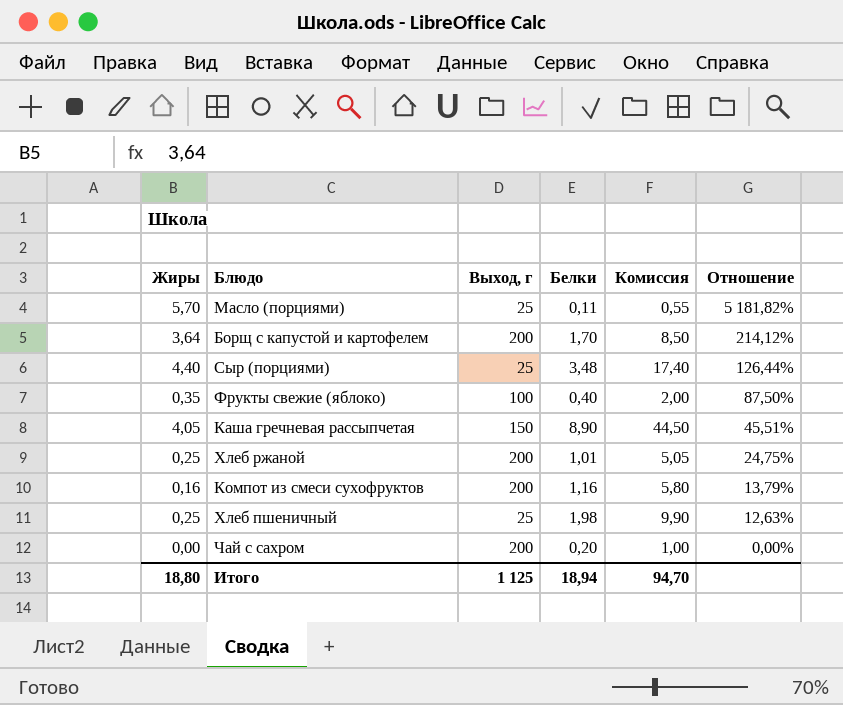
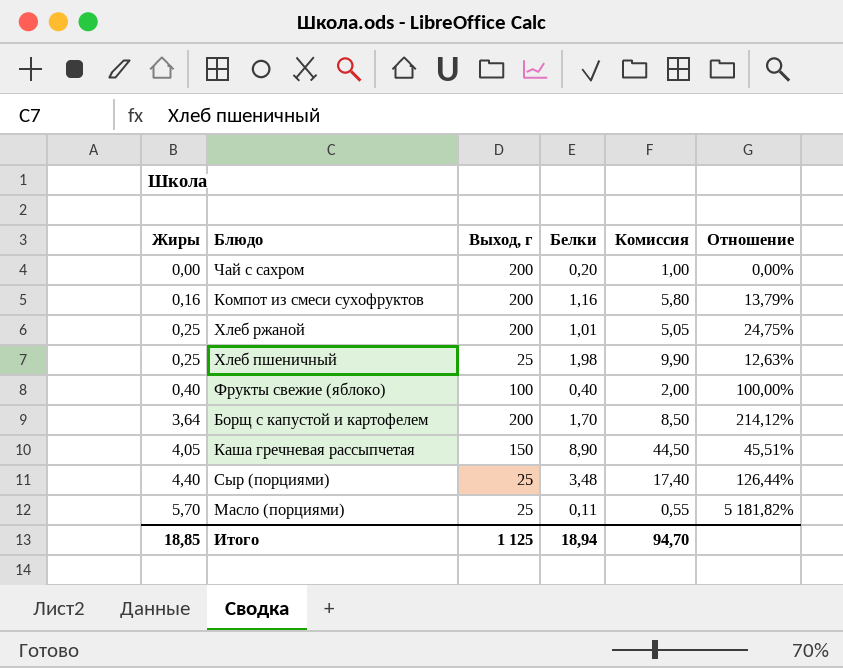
row order: Отношение descending -> Жиры ascending
Фрукты свежие (яблоко) | Жиры: 0,35 -> 0,40
Фрукты свежие (яблоко) | Отношение: 87,50% -> 100,00%
Итого | Жиры: 18,80 -> 18,85

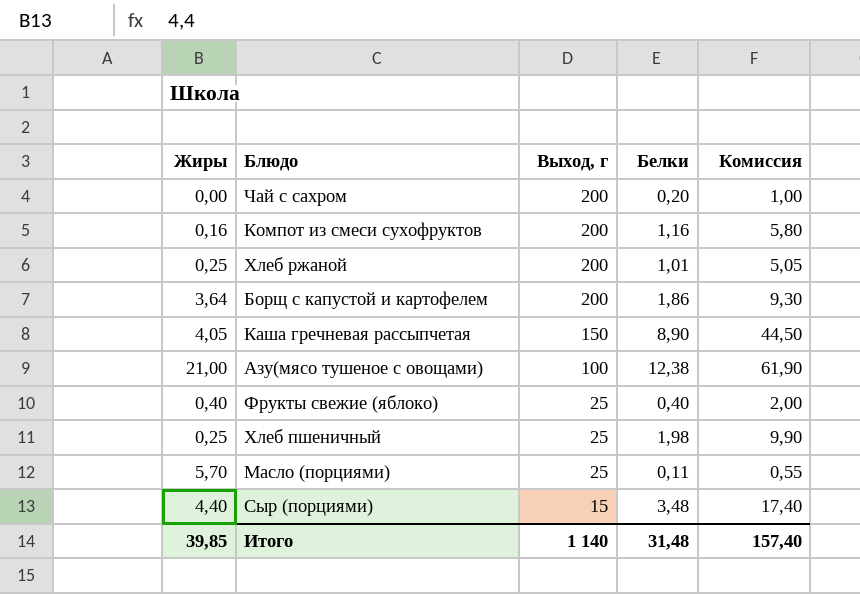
row order: Жиры ascending -> Выход, г descending
column Отношение | formula: [Жиры] / [Белки] -> none
Борщ с капустой и картофелем | Белки: 1,70 -> 1,86
Борщ с капустой и картофелем | Комиссия: 8,50 -> 9,30
row Азу(мясо тушеное с овощами): none -> 21,00 | 100 | 12,38 | 61,90
Фрукты свежие (яблоко) | Выход, г: 100 -> 25
Сыр (порциями) | Выход, г: 25 -> 15
Итого | Жиры: 18,85 -> 39,85
Итого | Выход, г: 1 125 -> 1 140
Итого | Белки: 18,94 -> 31,48
Итого | Комиссия: 94,70 -> 157,40

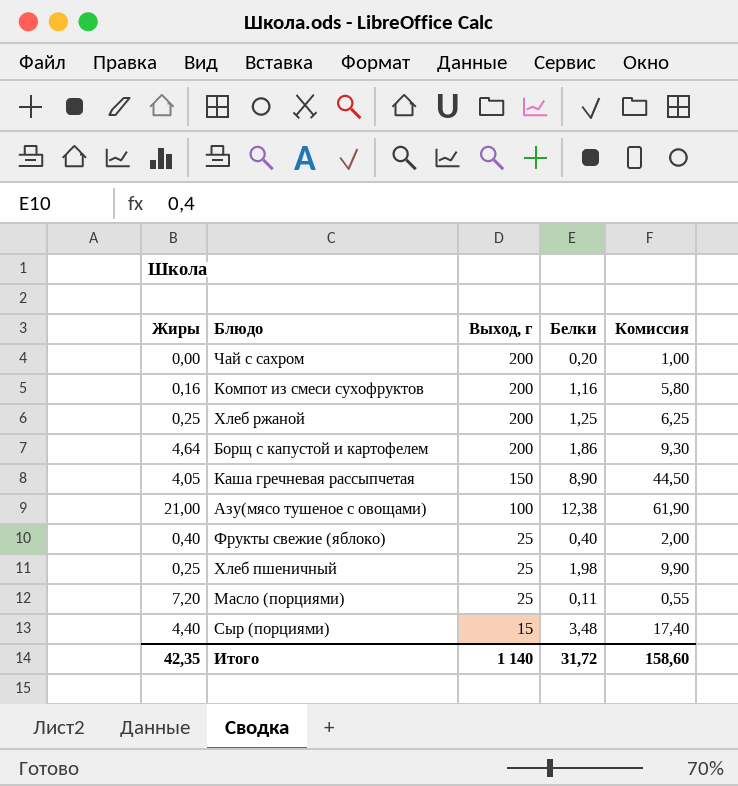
Хлеб ржаной | Белки: 1,01 -> 1,25
Хлеб ржаной | Комиссия: 5,05 -> 6,25
Борщ с капустой и картофелем | Жиры: 3,64 -> 4,64
Масло (порциями) | Жиры: 5,70 -> 7,20
Итого | Жиры: 39,85 -> 42,35
Итого | Белки: 31,48 -> 31,72
Итого | Комиссия: 157,40 -> 158,60

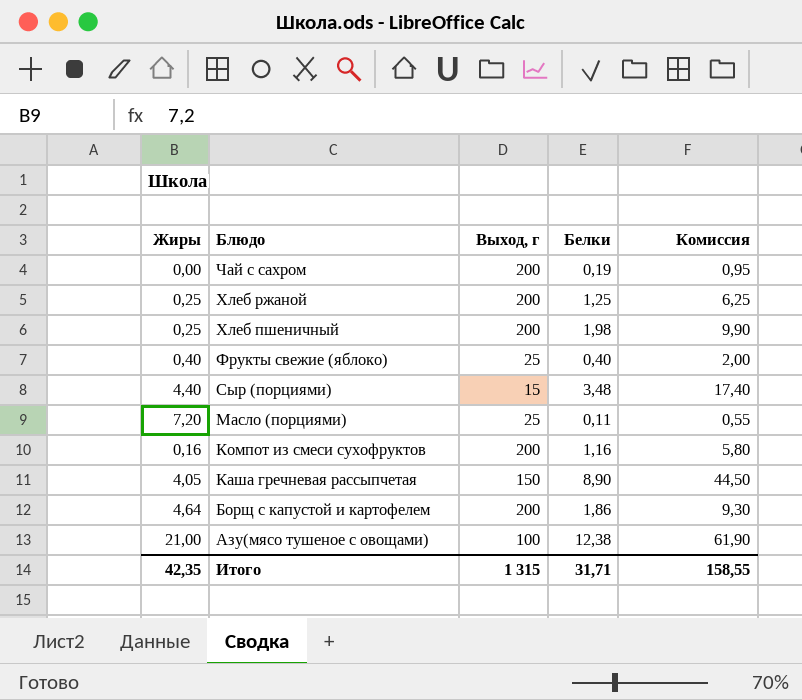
row order: Выход, г descending -> Блюдо descending
Чай с сахром | Белки: 0,20 -> 0,19
Чай с сахром | Комиссия: 1,00 -> 0,95
Хлеб пшеничный | Выход, г: 25 -> 200
Итого | Выход, г: 1 140 -> 1 315
Итого | Белки: 31,72 -> 31,71
Итого | Комиссия: 158,60 -> 158,55

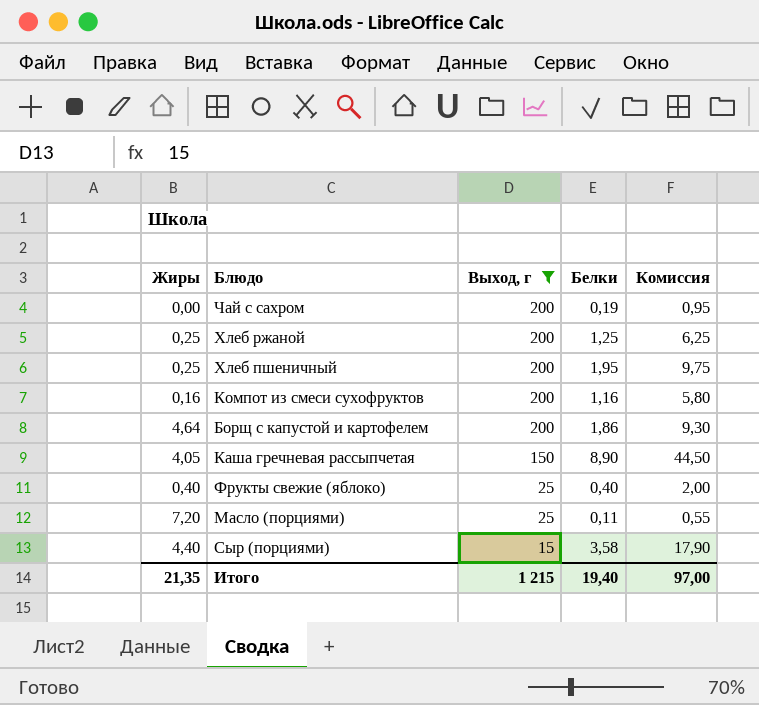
filter: none -> Выход, г != 100
row order: Блюдо descending -> Выход, г descending
Хлеб пшеничный | Белки: 1,98 -> 1,95
Хлеб пшеничный | Комиссия: 9,90 -> 9,75
Сыр (порциями) | Белки: 3,48 -> 3,58
Сыр (порциями) | Комиссия: 17,40 -> 17,90
Итого | Жиры: 42,35 -> 21,35
Итого | Выход, г: 1 315 -> 1 215
Итого | Белки: 31,71 -> 19,40
Итого | Комиссия: 158,55 -> 97,00

